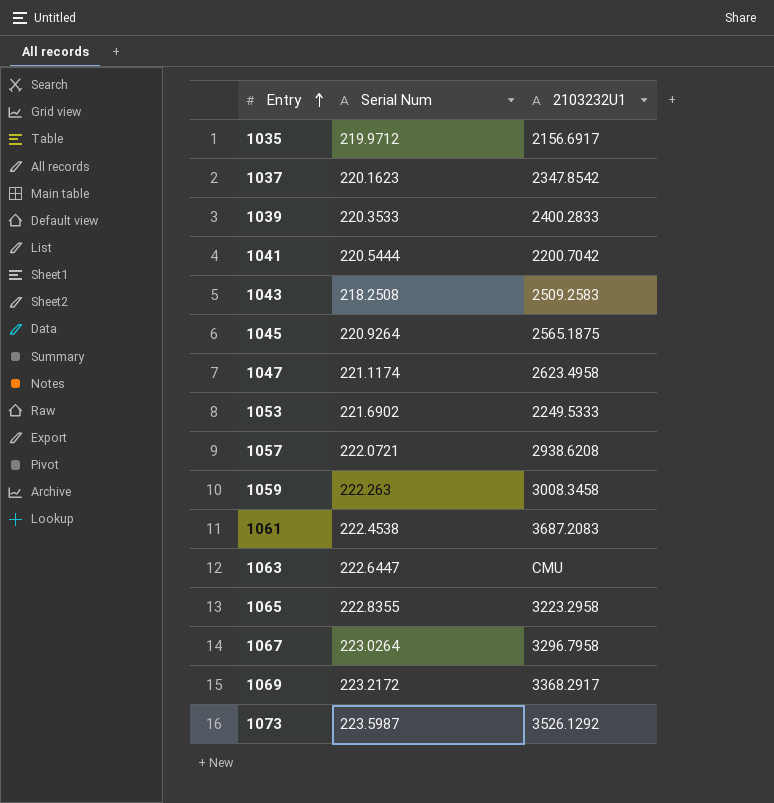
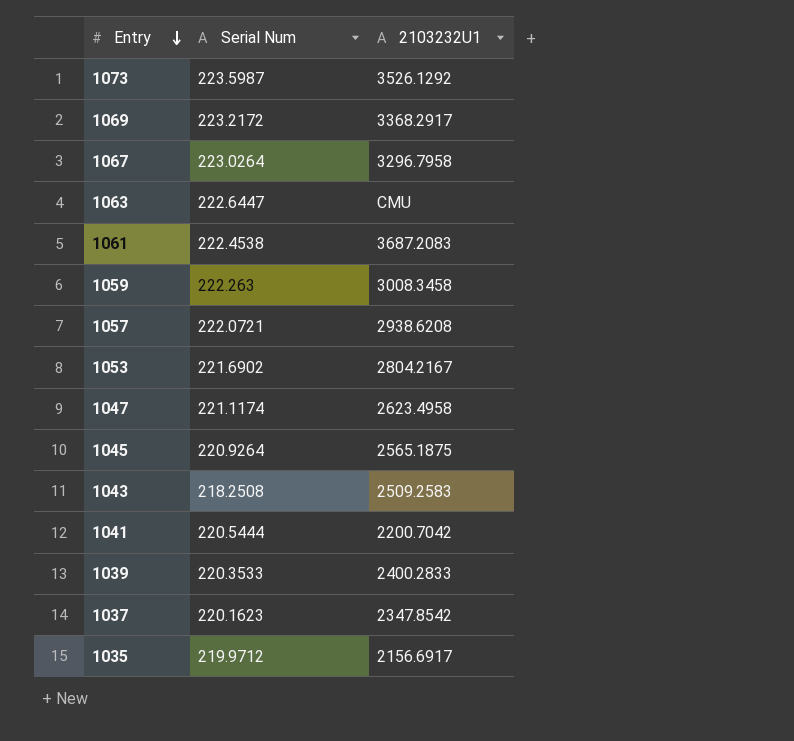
row order: Entry ascending -> Entry descending
row 1065: 222.8355 | 3223.2958 -> none
1053 | 2103232U1: 2249.5333 -> 2804.2167

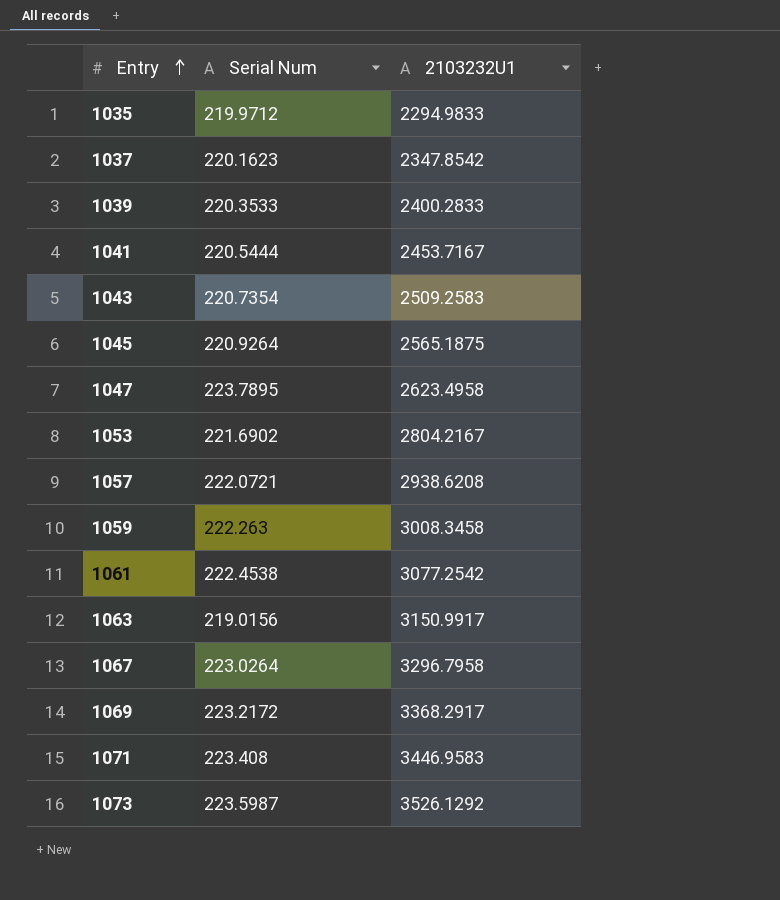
row order: Entry descending -> Entry ascending
1035 | 2103232U1: 2156.6917 -> 2294.9833
1041 | 2103232U1: 2200.7042 -> 2453.7167
1043 | Serial Num: 218.2508 -> 220.7354
1047 | Serial Num: 221.1174 -> 223.7895
1061 | 2103232U1: 3687.2083 -> 3077.2542
1063 | Serial Num: 222.6447 -> 219.0156
1063 | 2103232U1: CMU -> 3150.9917
row 1071: none -> 223.408 | 3446.9583

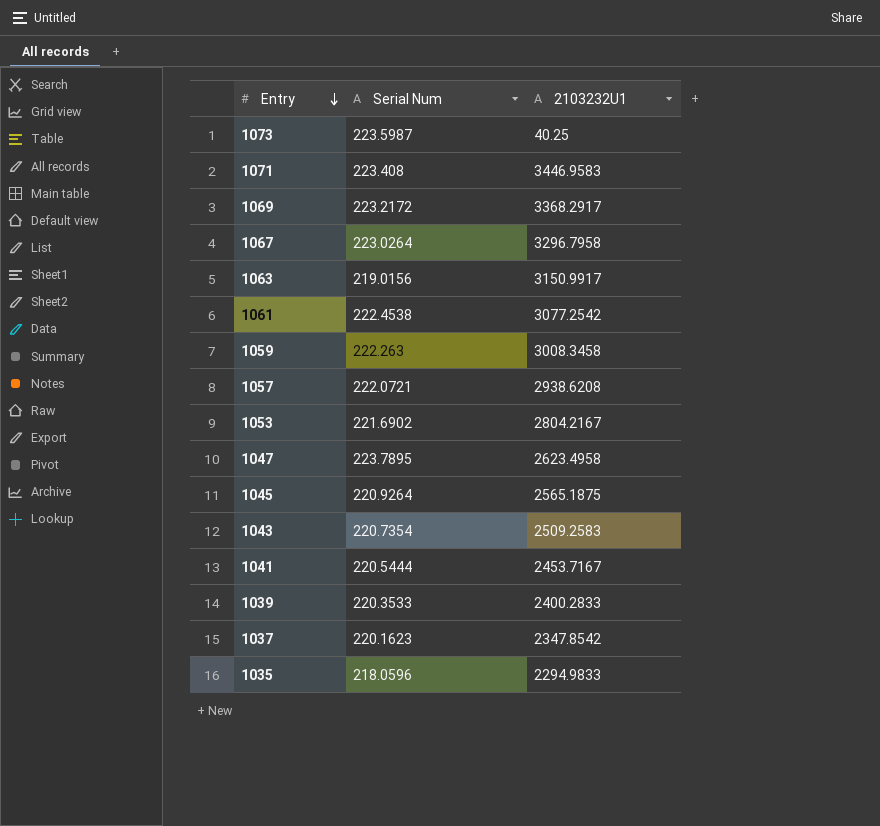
row order: Entry ascending -> Entry descending
1073 | 2103232U1: 3526.1292 -> 40.25
1035 | Serial Num: 219.9712 -> 218.0596

